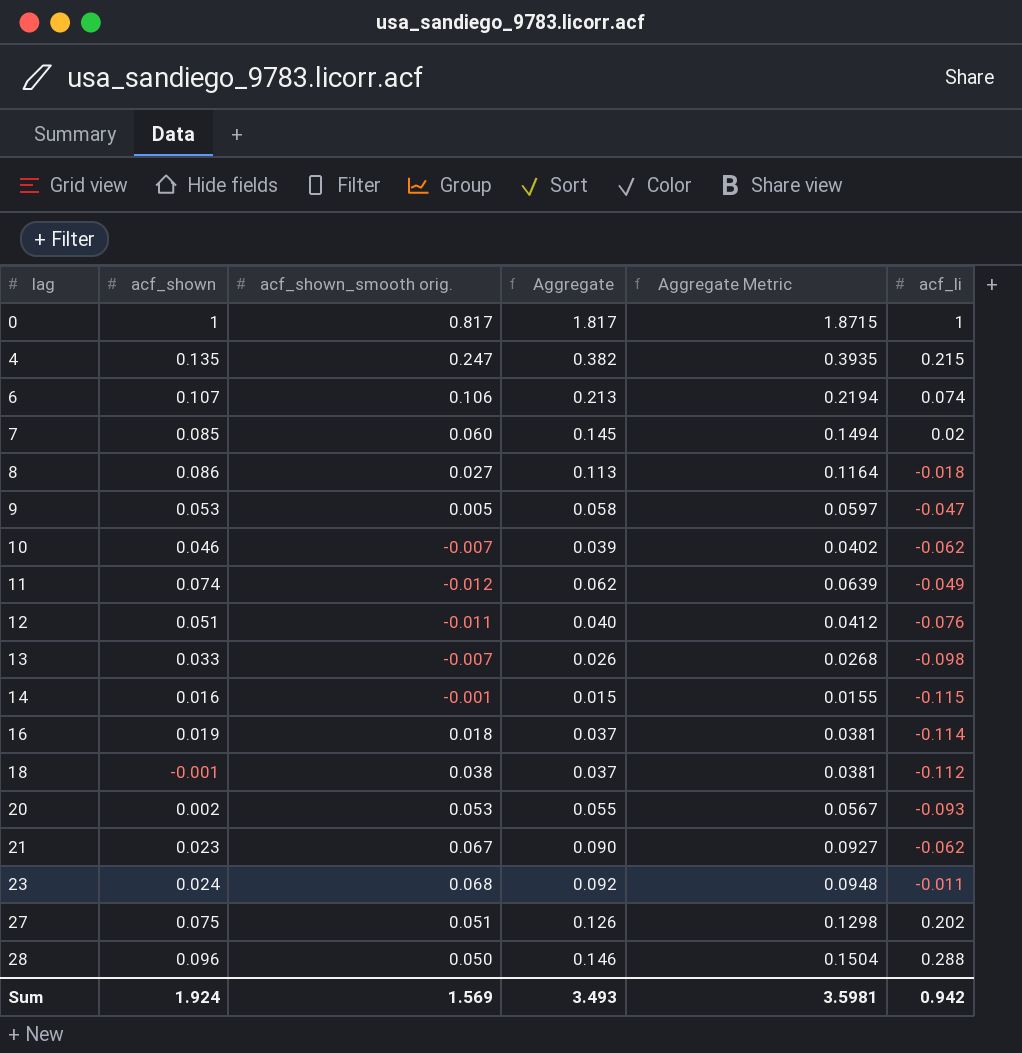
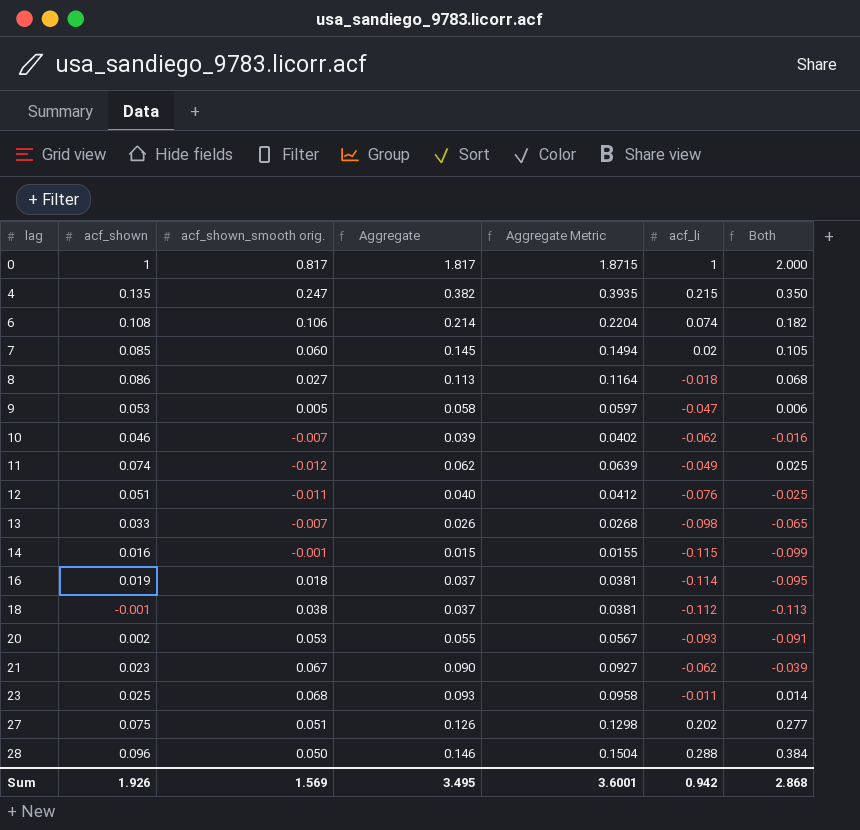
column Both | formula: none -> [acf_shown] + [acf_li]
6 | acf_shown: 0.107 -> 0.108
6 | Aggregate: 0.213 -> 0.214
6 | Aggregate Metric: 0.2194 -> 0.2204
23 | acf_shown: 0.024 -> 0.025
23 | Aggregate: 0.092 -> 0.093
23 | Aggregate Metric: 0.0948 -> 0.0958
Sum | acf_shown: 1.924 -> 1.926
Sum | Aggregate: 3.493 -> 3.495
Sum | Aggregate Metric: 3.5981 -> 3.6001

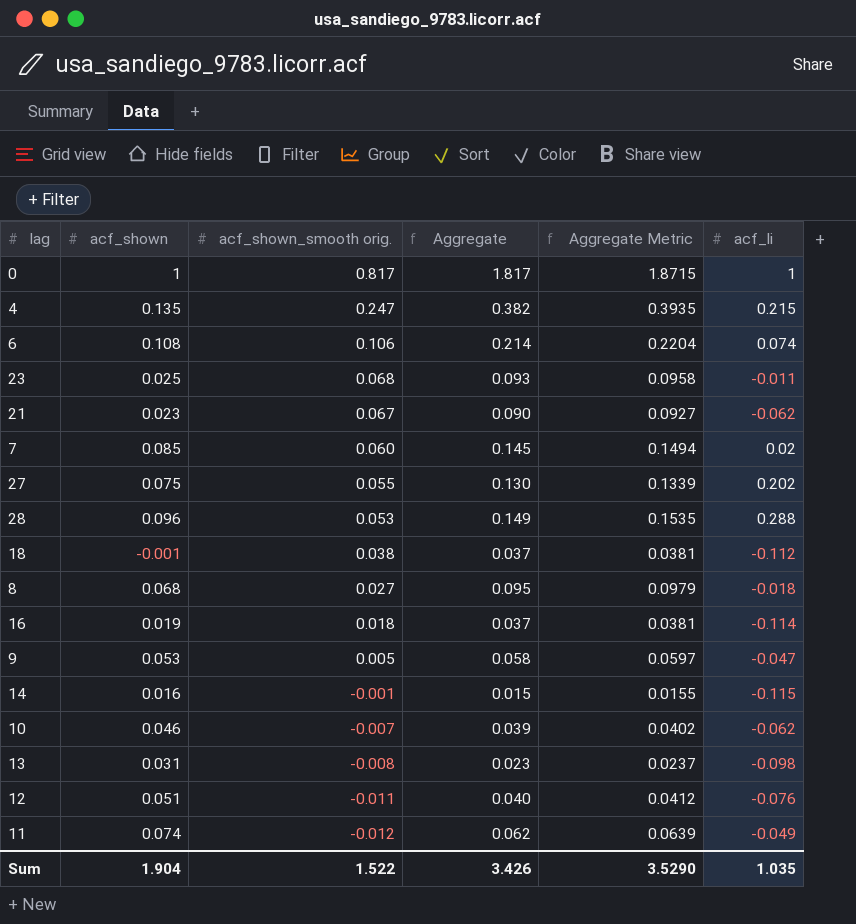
row order: lag ascending -> acf_shown_smooth orig. descending
column Both | formula: [acf_shown] + [acf_li] -> none
row 20: 0.002 | 0.053 | 0.055 | 0.0567 | -0.093 | -0.091 -> none
27 | acf_shown_smooth orig.: 0.051 -> 0.055
27 | Aggregate: 0.126 -> 0.130
27 | Aggregate Metric: 0.1298 -> 0.1339
28 | acf_shown_smooth orig.: 0.050 -> 0.053
28 | Aggregate: 0.146 -> 0.149
28 | Aggregate Metric: 0.1504 -> 0.1535
8 | acf_shown: 0.086 -> 0.068
8 | Aggregate: 0.113 -> 0.095
8 | Aggregate Metric: 0.1164 -> 0.0979
13 | acf_shown: 0.033 -> 0.031
13 | acf_shown_smooth orig.: -0.007 -> -0.008
13 | Aggregate: 0.026 -> 0.023
13 | Aggregate Metric: 0.0268 -> 0.0237
Sum | acf_shown: 1.926 -> 1.904
Sum | acf_shown_smooth orig.: 1.569 -> 1.522
Sum | Aggregate: 3.495 -> 3.426
Sum | Aggregate Metric: 3.6001 -> 3.5290
Sum | acf_li: 0.942 -> 1.035

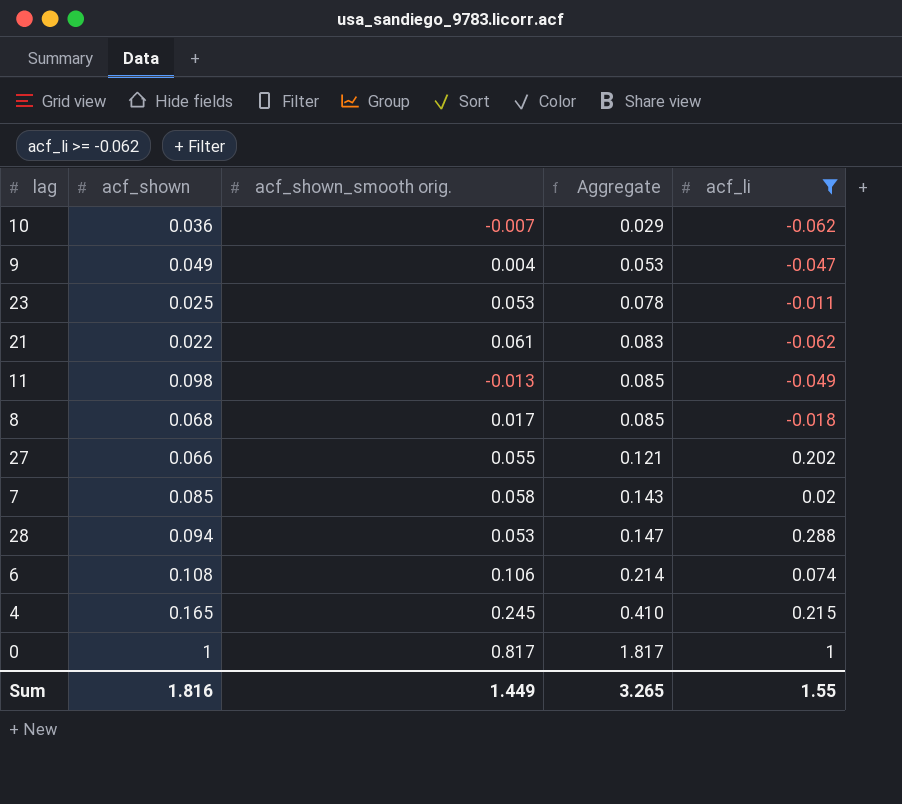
filter: none -> acf_li >= -0.062
row order: acf_shown_smooth orig. descending -> Aggregate ascending
column Aggregate Metric | formula: [Aggregate] * 1.03 -> none
10 | acf_shown: 0.046 -> 0.036
10 | Aggregate: 0.039 -> 0.029
9 | acf_shown: 0.053 -> 0.049
9 | acf_shown_smooth orig.: 0.005 -> 0.004
9 | Aggregate: 0.058 -> 0.053
23 | acf_shown_smooth orig.: 0.068 -> 0.053
23 | Aggregate: 0.093 -> 0.078
21 | acf_shown: 0.023 -> 0.022
21 | acf_shown_smooth orig.: 0.067 -> 0.061
21 | Aggregate: 0.090 -> 0.083
11 | acf_shown: 0.074 -> 0.098
11 | acf_shown_smooth orig.: -0.012 -> -0.013
11 | Aggregate: 0.062 -> 0.085
8 | acf_shown_smooth orig.: 0.027 -> 0.017
8 | Aggregate: 0.095 -> 0.085
27 | acf_shown: 0.075 -> 0.066
27 | Aggregate: 0.130 -> 0.121
7 | acf_shown_smooth orig.: 0.060 -> 0.058
7 | Aggregate: 0.145 -> 0.143
28 | acf_shown: 0.096 -> 0.094
28 | Aggregate: 0.149 -> 0.147
4 | acf_shown: 0.135 -> 0.165
4 | acf_shown_smooth orig.: 0.247 -> 0.245
4 | Aggregate: 0.382 -> 0.410
Sum | acf_shown: 1.904 -> 1.816
Sum | acf_shown_smooth orig.: 1.522 -> 1.449
Sum | Aggregate: 3.426 -> 3.265
Sum | acf_li: 1.035 -> 1.55

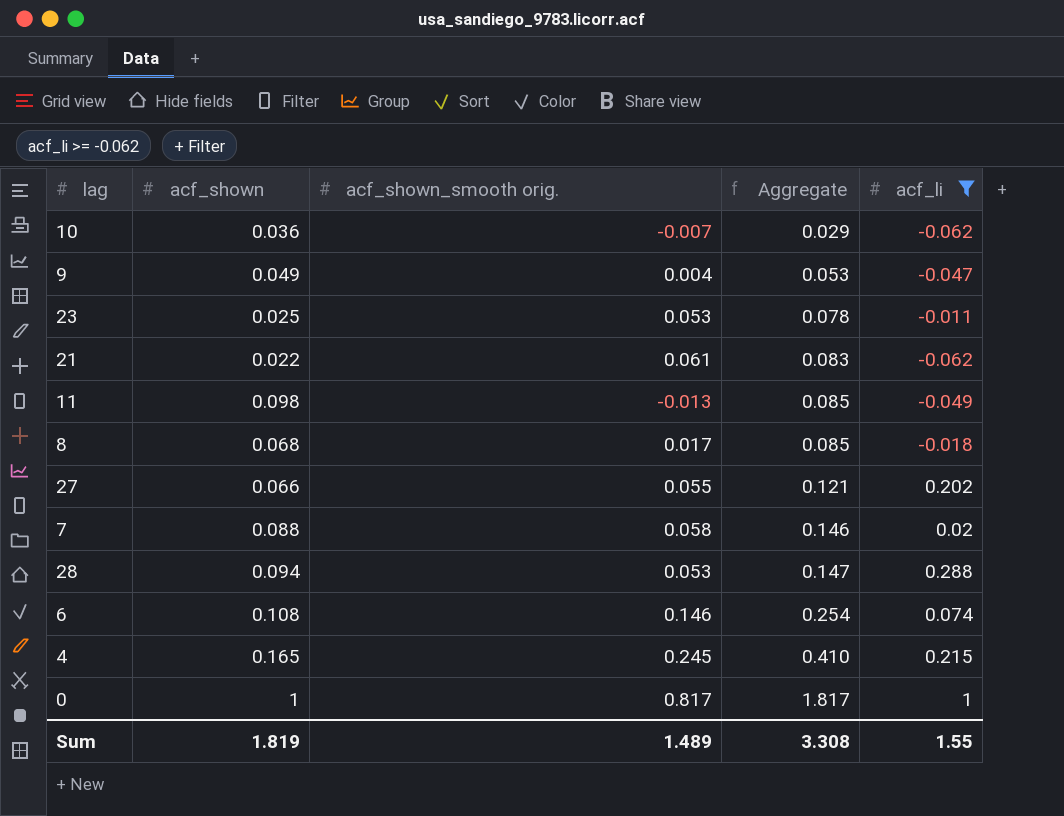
7 | acf_shown: 0.085 -> 0.088
7 | Aggregate: 0.143 -> 0.146
6 | acf_shown_smooth orig.: 0.106 -> 0.146
6 | Aggregate: 0.214 -> 0.254
Sum | acf_shown: 1.816 -> 1.819
Sum | acf_shown_smooth orig.: 1.449 -> 1.489
Sum | Aggregate: 3.265 -> 3.308

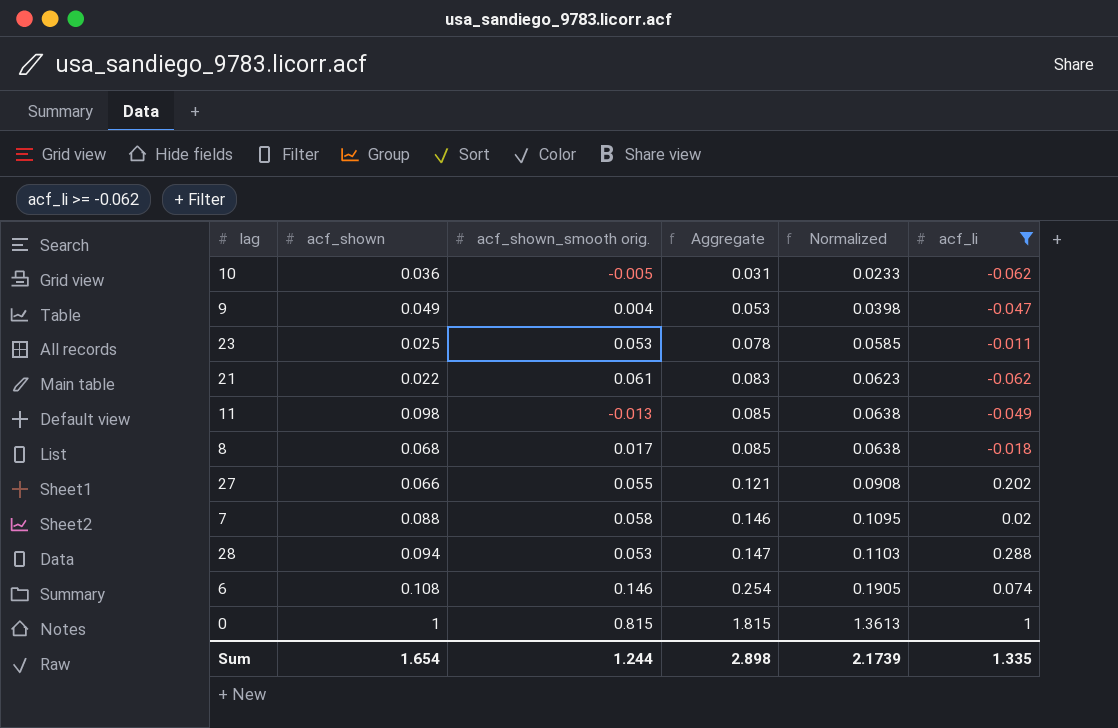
column Normalized | formula: none -> [Aggregate] * 0.75
row 4: 0.165 | 0.245 | 0.410 | 0.215 -> none
10 | acf_shown_smooth orig.: -0.007 -> -0.005
10 | Aggregate: 0.029 -> 0.031
0 | acf_shown_smooth orig.: 0.817 -> 0.815
0 | Aggregate: 1.817 -> 1.815
Sum | acf_shown: 1.819 -> 1.654
Sum | acf_shown_smooth orig.: 1.489 -> 1.244
Sum | Aggregate: 3.308 -> 2.898
Sum | acf_li: 1.55 -> 1.335

